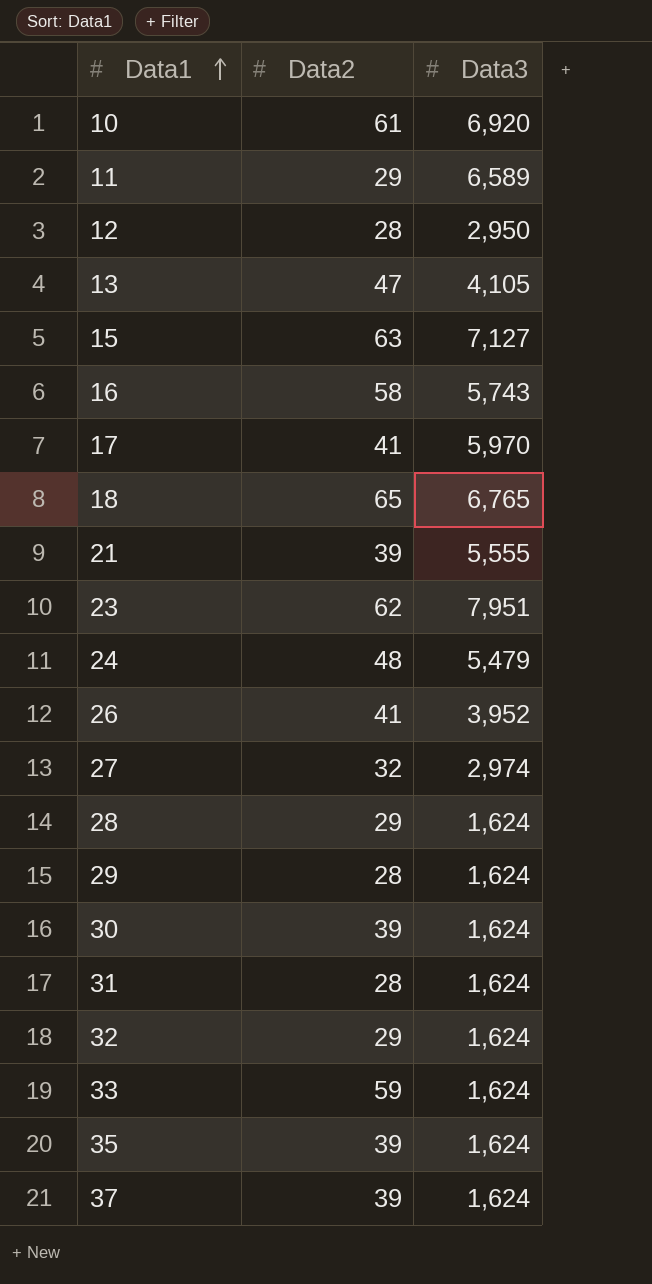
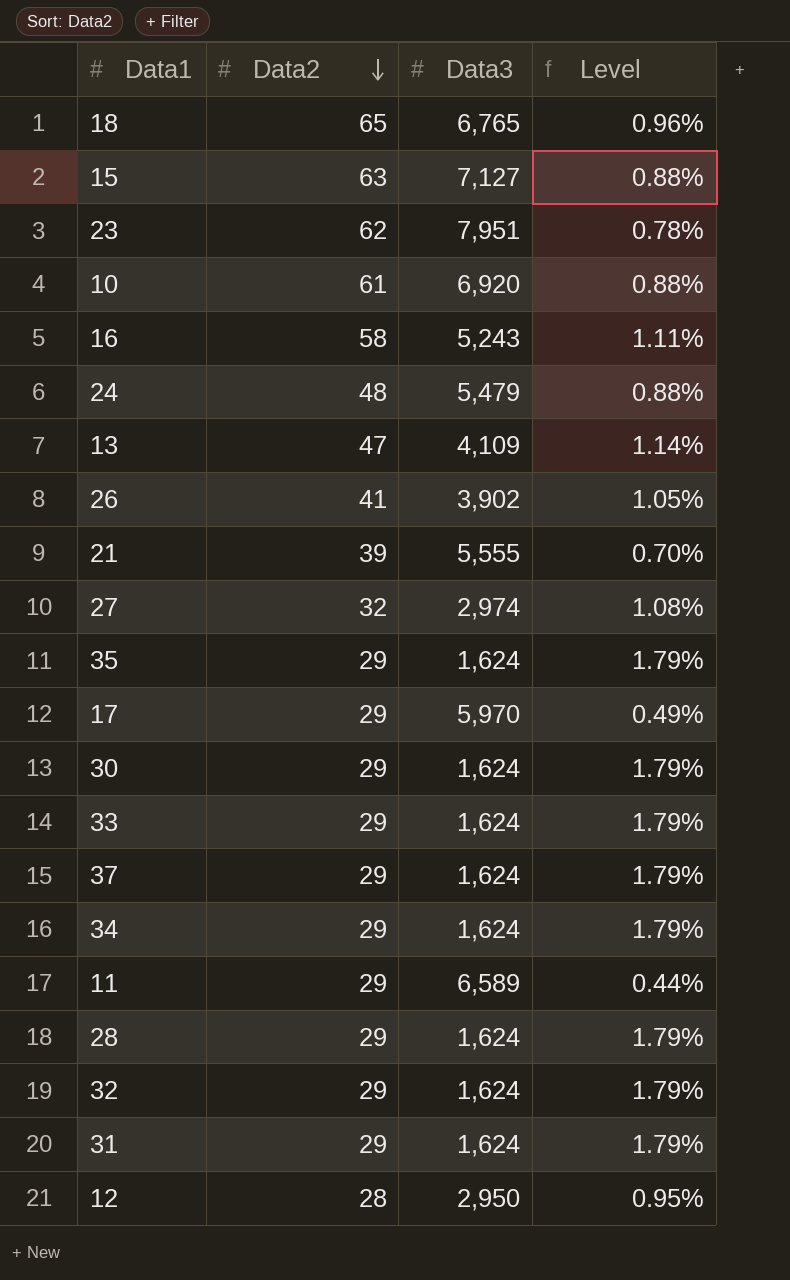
row order: Data1 ascending -> Data2 descending
column Level | formula: none -> [Data2] / [Data3]
row 29: 28 | 1,624 -> none
16 | Data3: 5,743 -> 5,243
13 | Data3: 4,105 -> 4,109
26 | Data3: 3,952 -> 3,902
35 | Data2: 39 -> 29
17 | Data2: 41 -> 29
30 | Data2: 39 -> 29
33 | Data2: 59 -> 29
37 | Data2: 39 -> 29
row 34: none -> 29 | 1,624 | 1.79%
31 | Data2: 28 -> 29

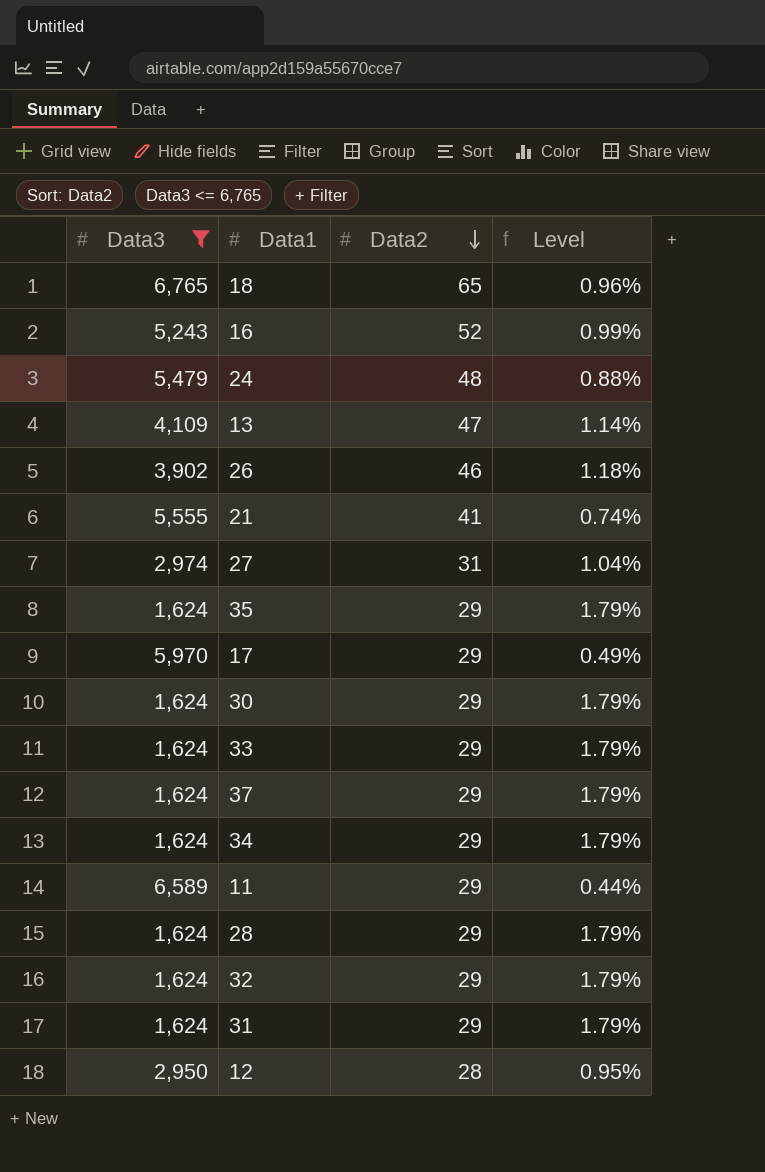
filter: none -> Data3 <= 6,765
column Data3 | position: 3 -> 1
16 | Data2: 58 -> 52
16 | Level: 1.11% -> 0.99%
26 | Data2: 41 -> 46
26 | Level: 1.05% -> 1.18%
21 | Data2: 39 -> 41
21 | Level: 0.70% -> 0.74%
27 | Data2: 32 -> 31
27 | Level: 1.08% -> 1.04%

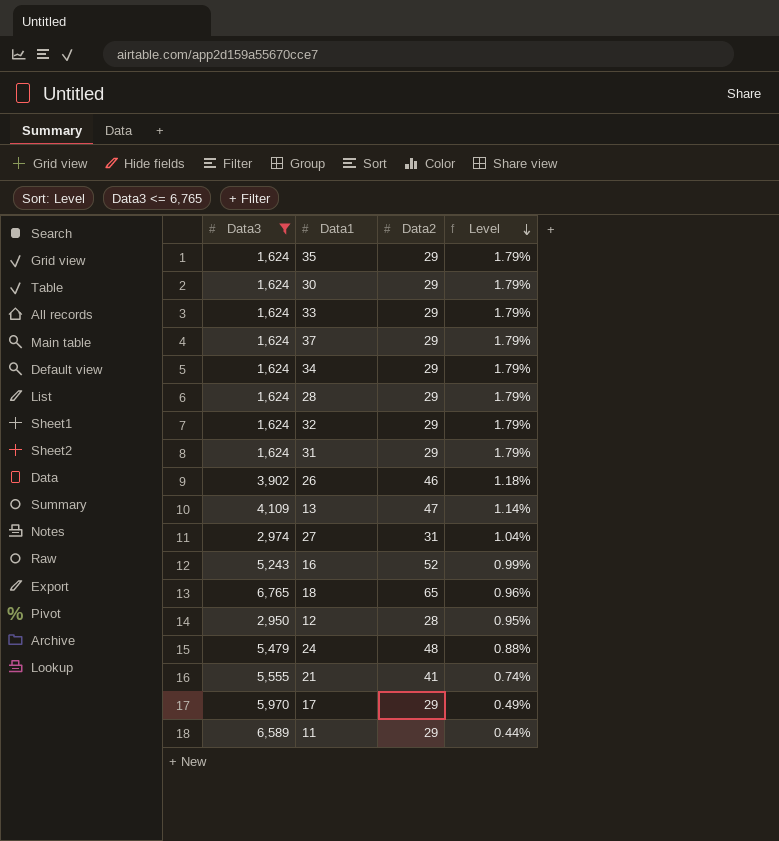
row order: Data2 descending -> Level descending

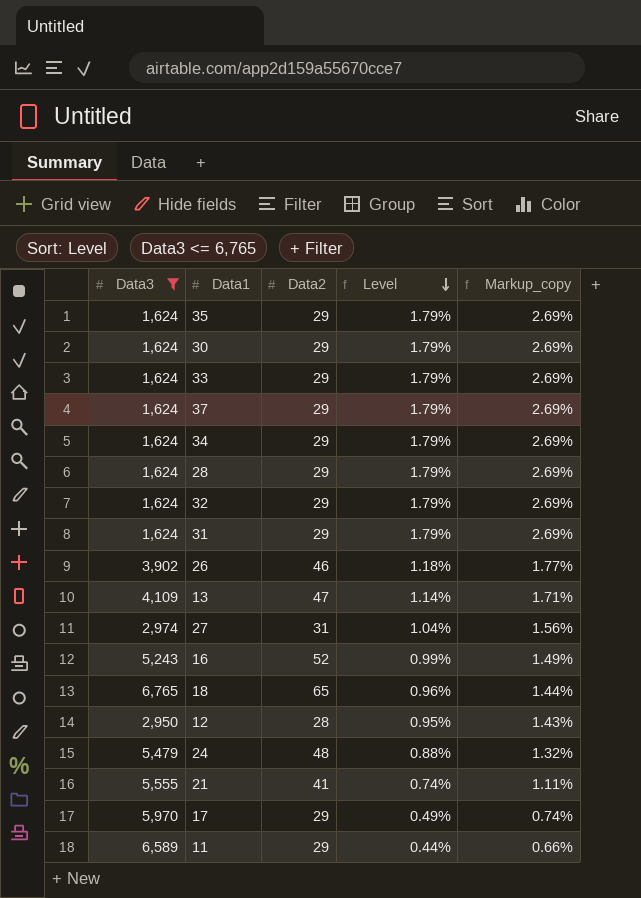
column Markup_copy | formula: none -> [Level] * 1.5

